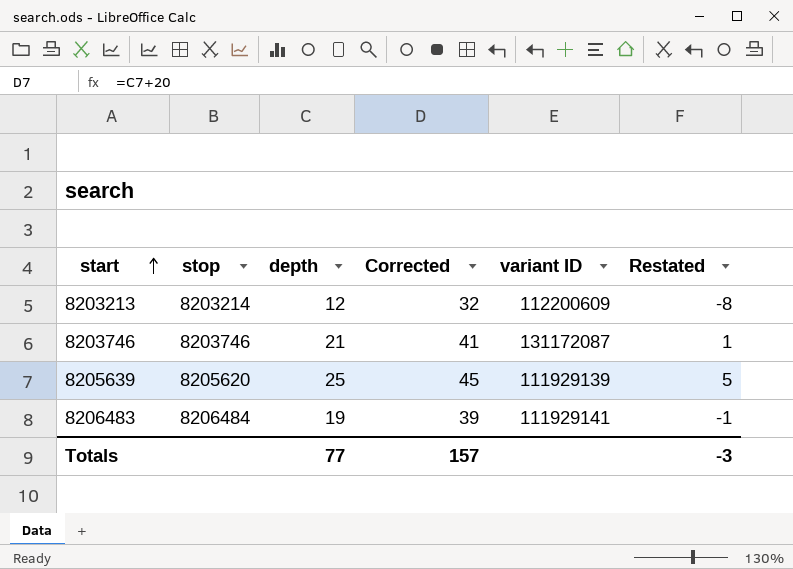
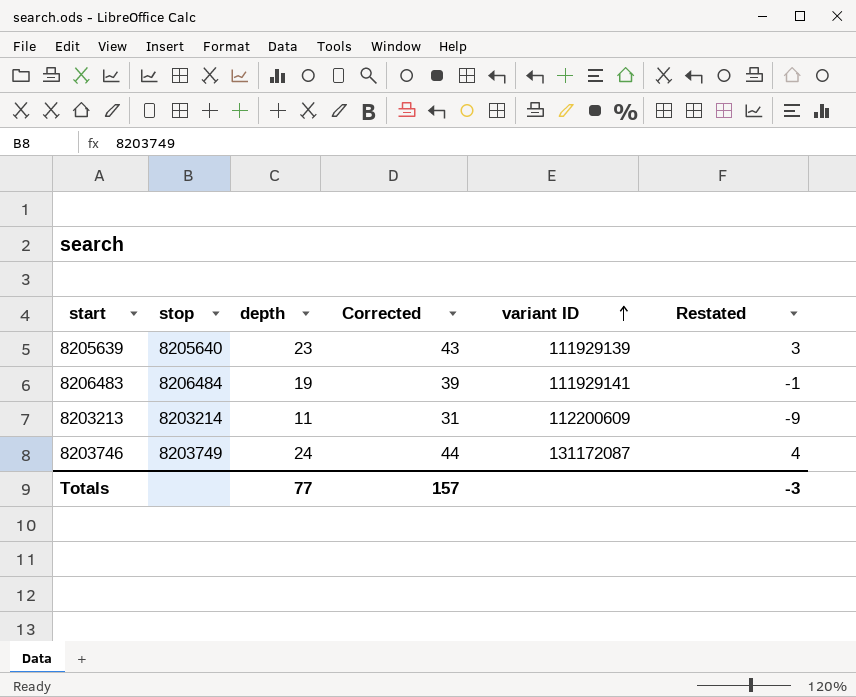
row order: start ascending -> variant ID ascending
8205639 | stop: 8205620 -> 8205640
8205639 | depth: 25 -> 23
8205639 | Corrected: 45 -> 43
8205639 | Restated: 5 -> 3
8203213 | depth: 12 -> 11
8203213 | Corrected: 32 -> 31
8203213 | Restated: -8 -> -9
8203746 | stop: 8203746 -> 8203749
8203746 | depth: 21 -> 24
8203746 | Corrected: 41 -> 44
8203746 | Restated: 1 -> 4

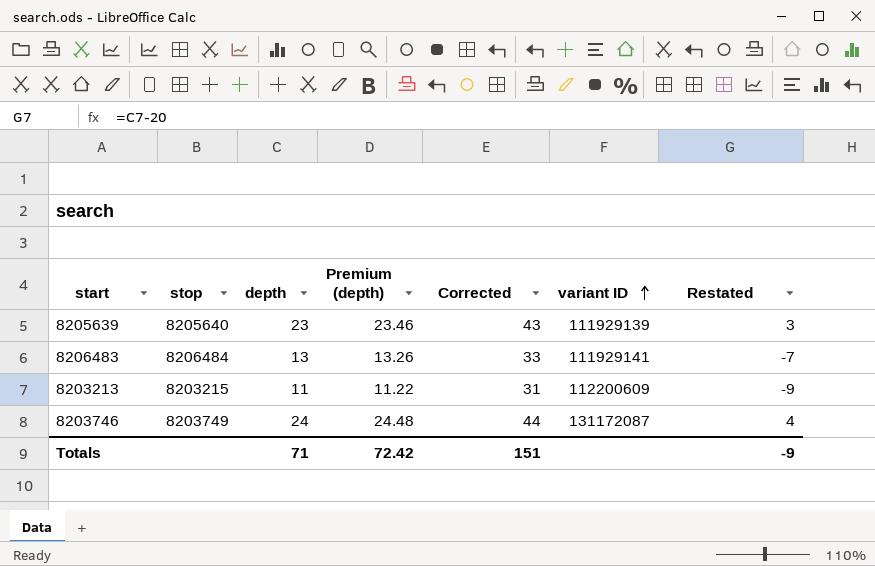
column Premium (depth) | formula: none -> [depth] * 1.02
8206483 | depth: 19 -> 13
8206483 | Corrected: 39 -> 33
8206483 | Restated: -1 -> -7
8203213 | stop: 8203214 -> 8203215
Totals | depth: 77 -> 71
Totals | Corrected: 157 -> 151
Totals | Restated: -3 -> -9

